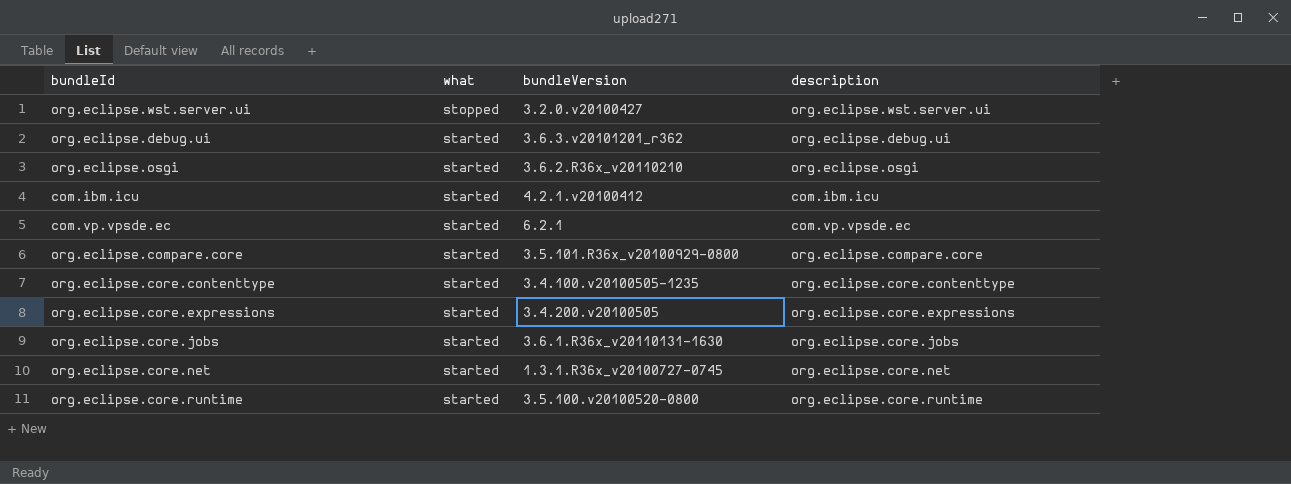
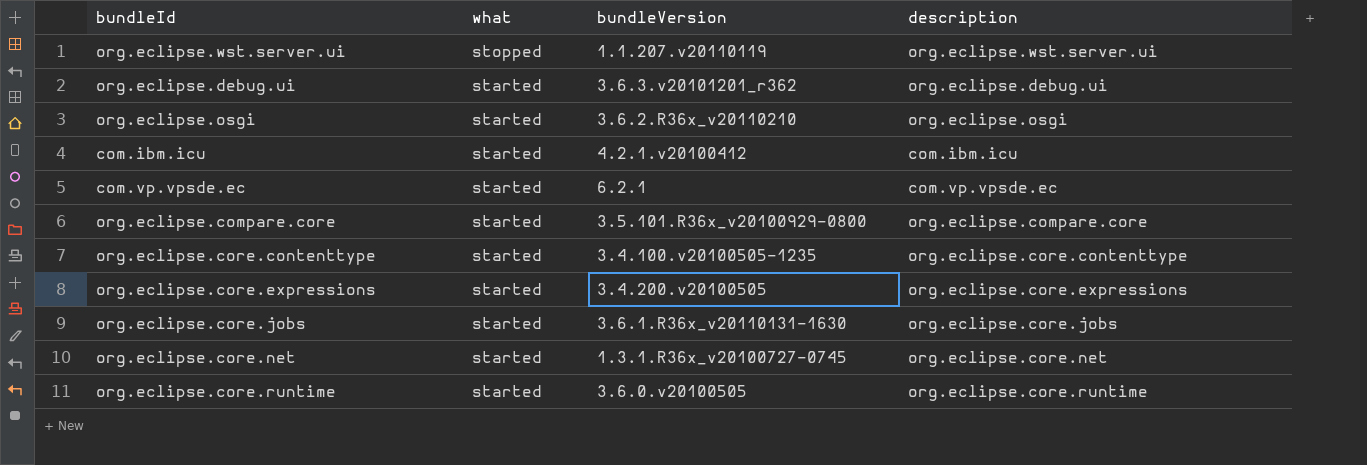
org.eclipse.wst.server.ui | bundleVersion: 3.2.0.v20100427 -> 1.1.207.v20110119
org.eclipse.core.runtime | bundleVersion: 3.5.100.v20100520-0800 -> 3.6.0.v20100505

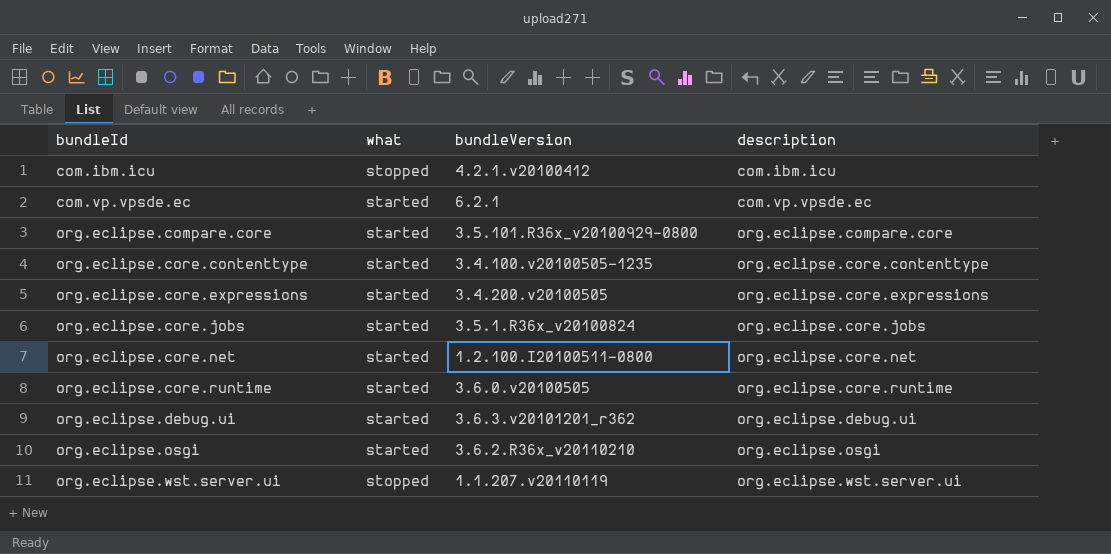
row order: what descending -> bundleId ascending
com.ibm.icu | what: started -> stopped
org.eclipse.core.jobs | bundleVersion: 3.6.1.R36x_v20110131-1630 -> 3.5.1.R36x_v20100824
org.eclipse.core.net | bundleVersion: 1.3.1.R36x_v20100727-0745 -> 1.2.100.I20100511-0800

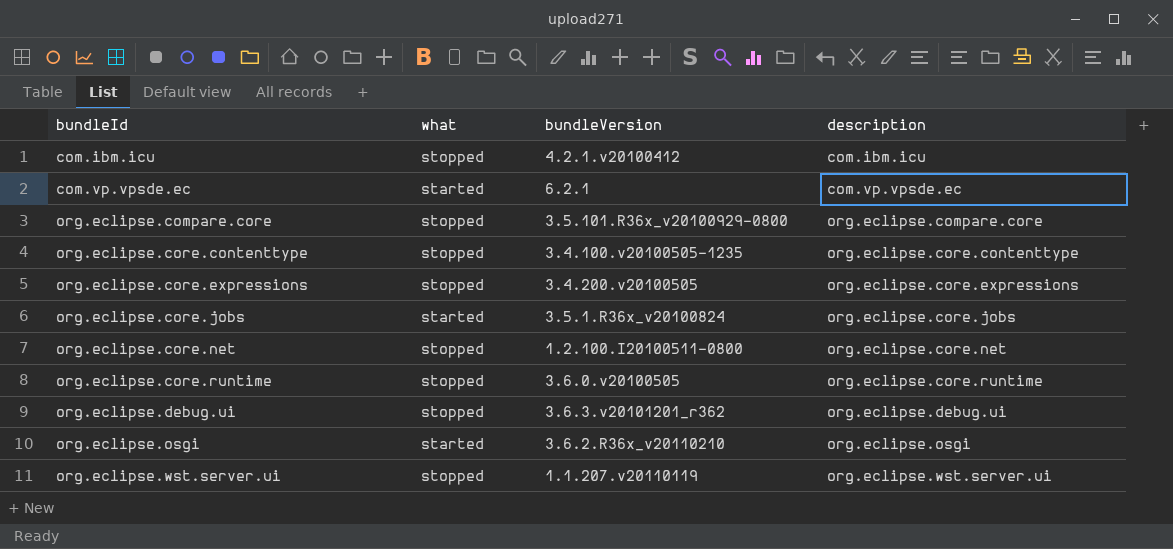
org.eclipse.compare.core | what: started -> stopped
org.eclipse.core.contenttype | what: started -> stopped
org.eclipse.core.expressions | what: started -> stopped
org.eclipse.core.net | what: started -> stopped
org.eclipse.core.runtime | what: started -> stopped
org.eclipse.debug.ui | what: started -> stopped

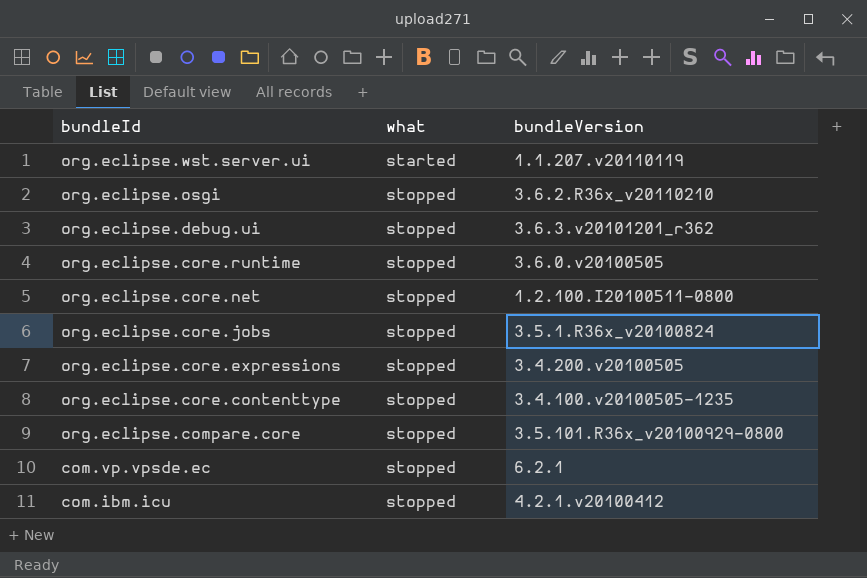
row order: bundleId ascending -> bundleId descending
column description | position: 4 -> none
org.eclipse.wst.server.ui | what: stopped -> started
org.eclipse.osgi | what: started -> stopped
org.eclipse.core.jobs | what: started -> stopped
com.vp.vpsde.ec | what: started -> stopped

